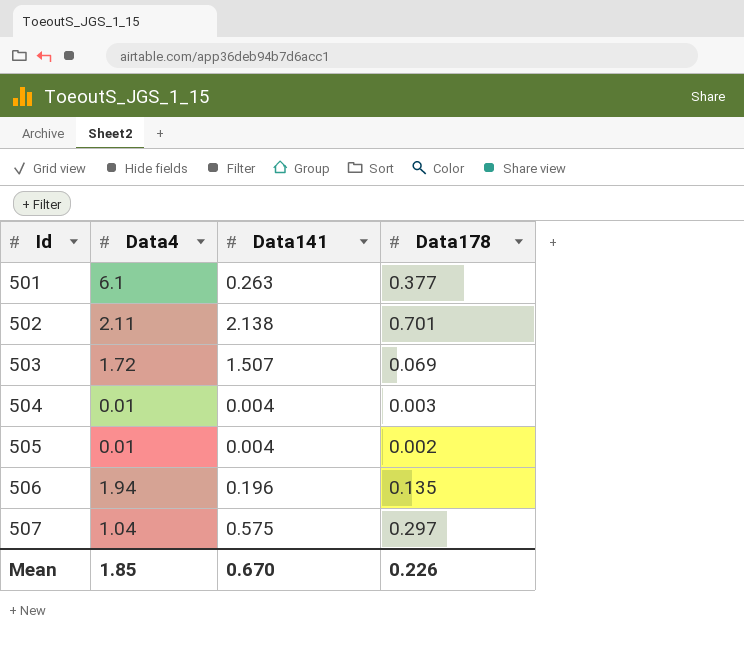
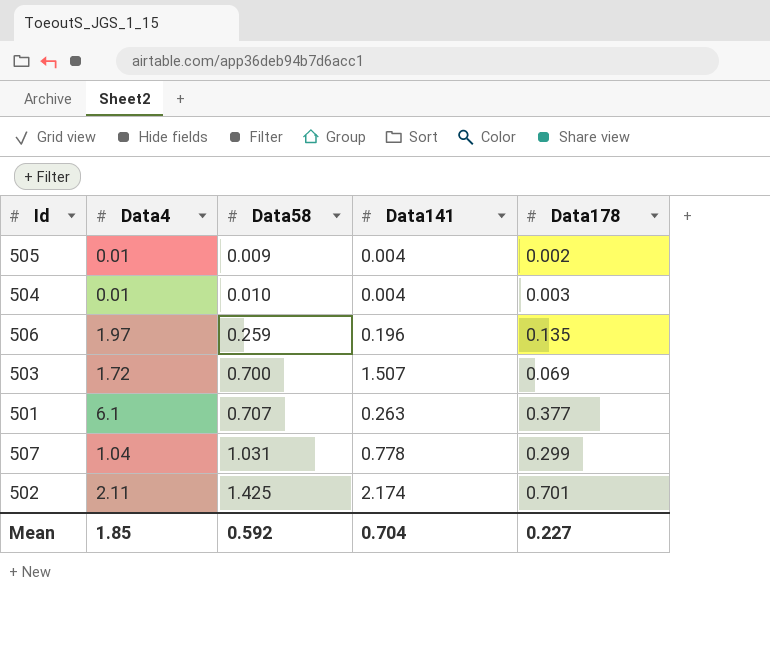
row order: Id ascending -> Data58 ascending
column Data58 | position: none -> 3
506 | Data4: 1.94 -> 1.97
507 | Data141: 0.575 -> 0.778
507 | Data178: 0.297 -> 0.299
502 | Data141: 2.138 -> 2.174
Mean | Data141: 0.670 -> 0.704
Mean | Data178: 0.226 -> 0.227

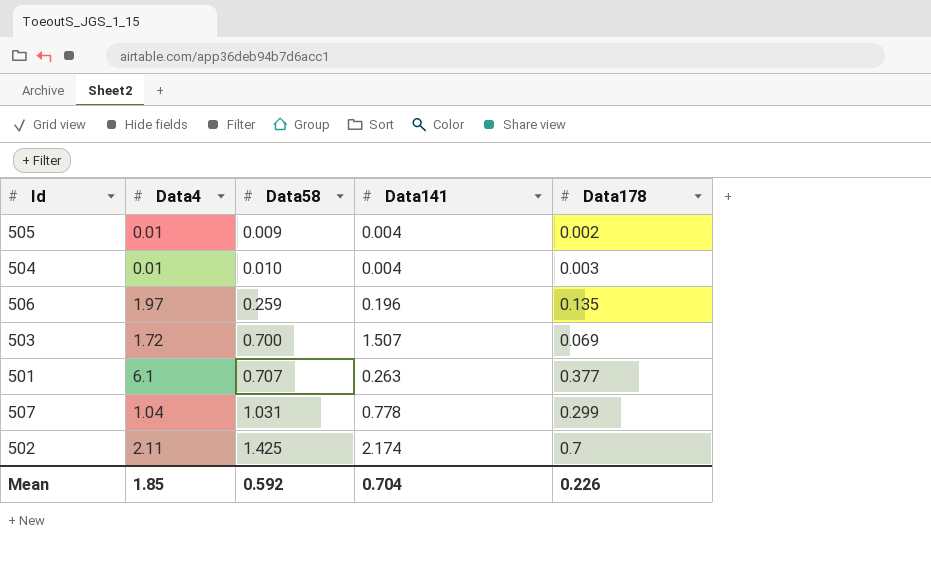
502 | Data178: 0.701 -> 0.7
Mean | Data178: 0.227 -> 0.226

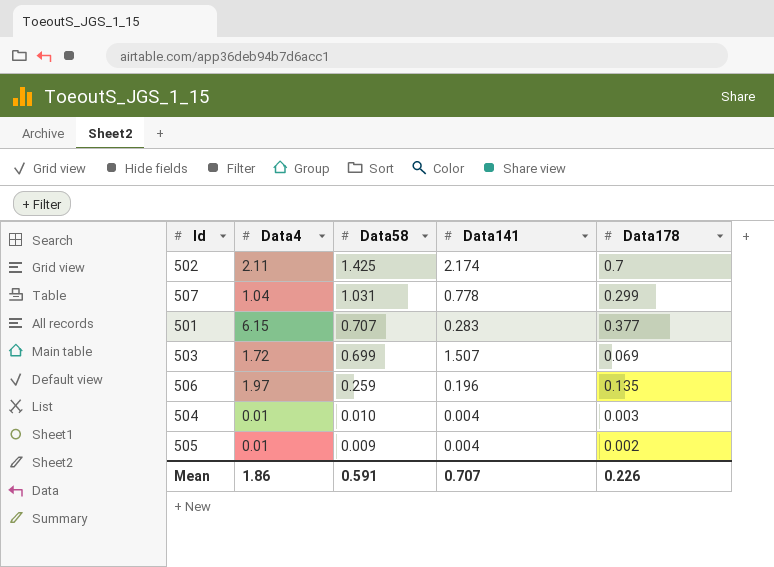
row order: Data58 ascending -> Data58 descending
501 | Data4: 6.1 -> 6.15
501 | Data141: 0.263 -> 0.283
503 | Data58: 0.700 -> 0.699
Mean | Data4: 1.85 -> 1.86
Mean | Data58: 0.592 -> 0.591
Mean | Data141: 0.704 -> 0.707

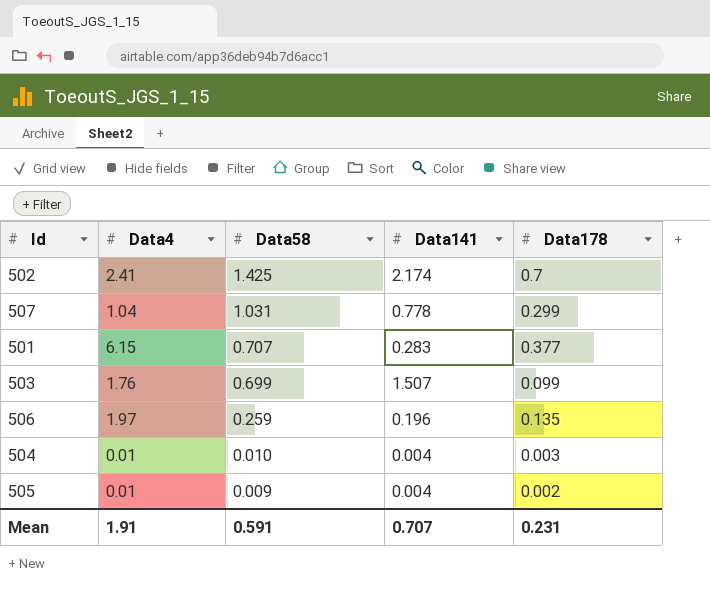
502 | Data4: 2.11 -> 2.41
503 | Data4: 1.72 -> 1.76
503 | Data178: 0.069 -> 0.099
Mean | Data4: 1.86 -> 1.91
Mean | Data178: 0.226 -> 0.231

